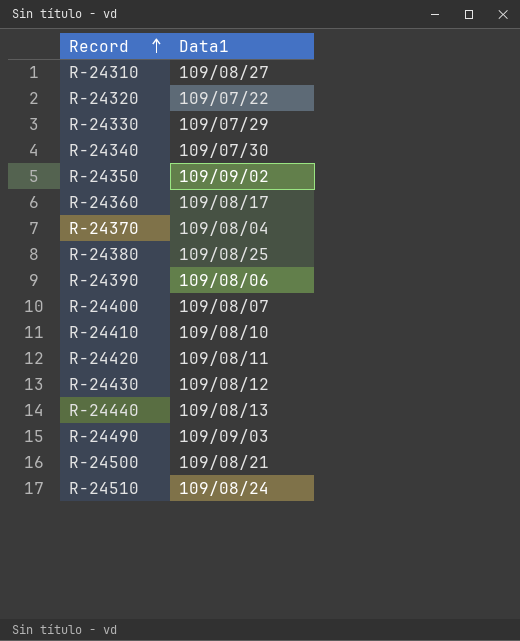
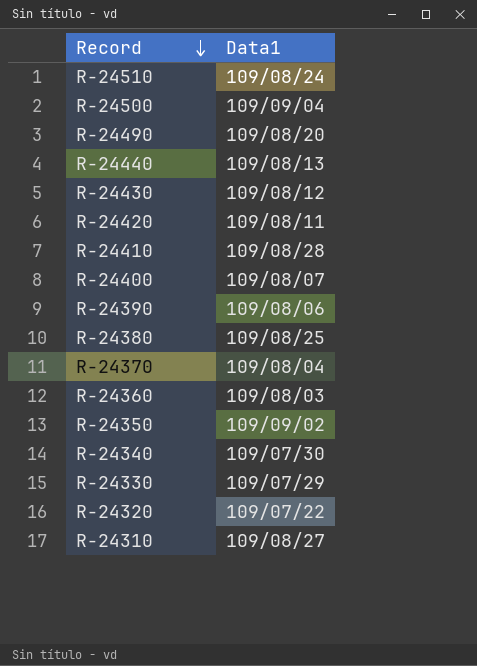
row order: Record ascending -> Record descending
R-24500 | Data1: 109/08/21 -> 109/09/04
R-24490 | Data1: 109/09/03 -> 109/08/20
R-24410 | Data1: 109/08/10 -> 109/08/28
R-24360 | Data1: 109/08/17 -> 109/08/03

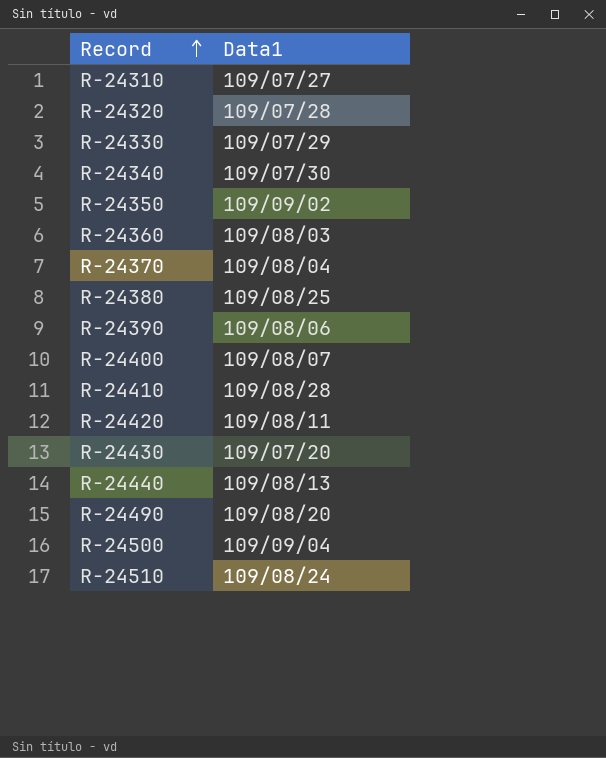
row order: Record descending -> Record ascending
R-24310 | Data1: 109/08/27 -> 109/07/27
R-24320 | Data1: 109/07/22 -> 109/07/28
R-24430 | Data1: 109/08/12 -> 109/07/20

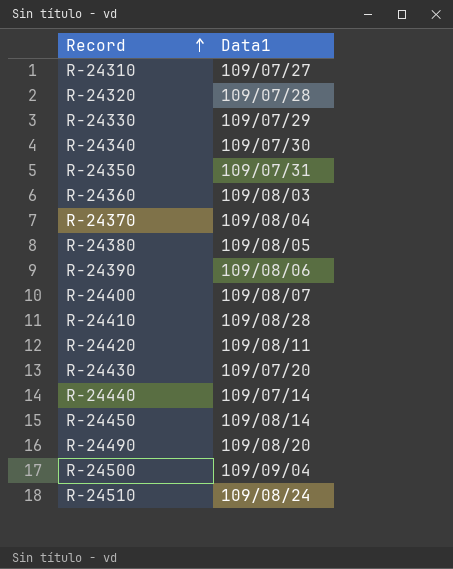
R-24350 | Data1: 109/09/02 -> 109/07/31
R-24380 | Data1: 109/08/25 -> 109/08/05
R-24440 | Data1: 109/08/13 -> 109/07/14
row R-24450: none -> 109/08/14

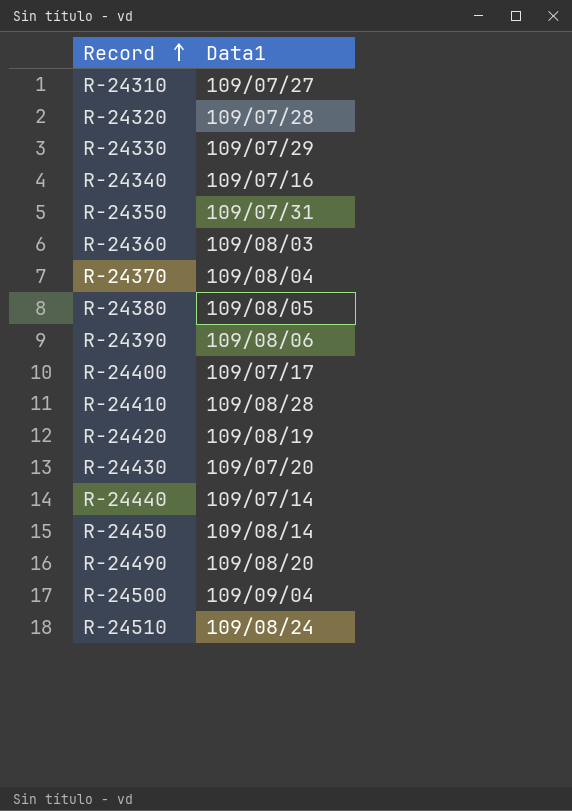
R-24340 | Data1: 109/07/30 -> 109/07/16
R-24400 | Data1: 109/08/07 -> 109/07/17
R-24420 | Data1: 109/08/11 -> 109/08/19

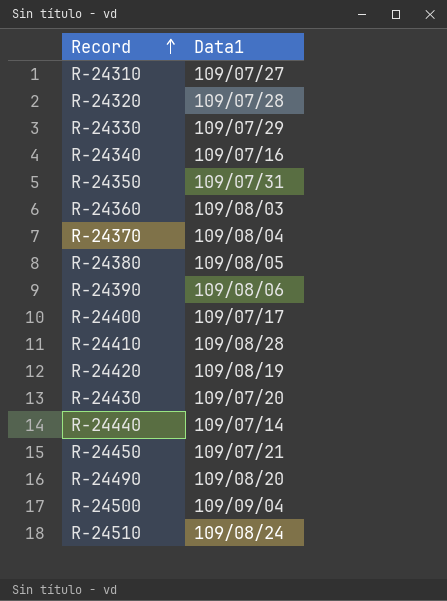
R-24450 | Data1: 109/08/14 -> 109/07/21

